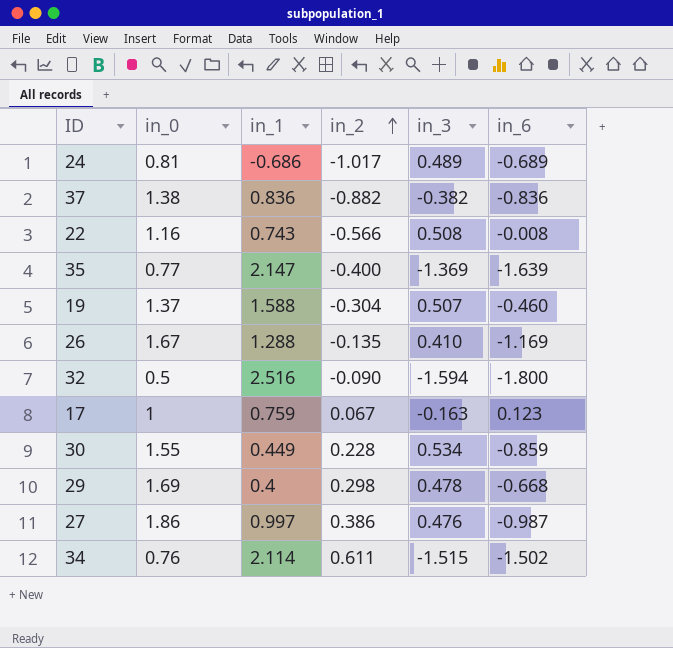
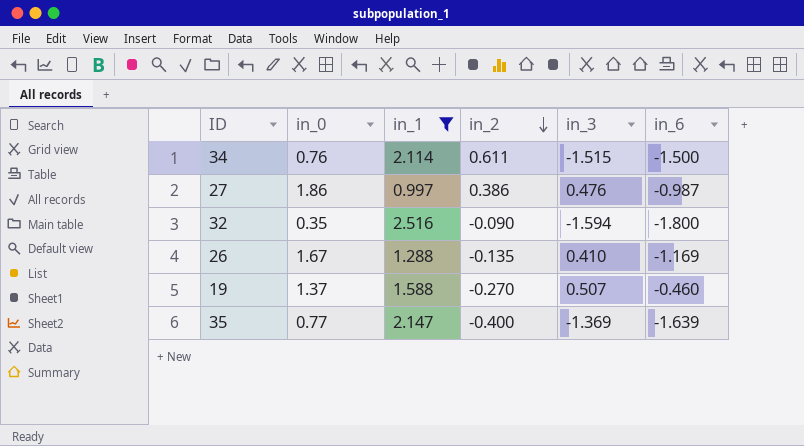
filter: none -> in_1 >= 0.997
row order: in_2 ascending -> in_2 descending
34 | in_6: -1.502 -> -1.500
32 | in_0: 0.5 -> 0.35
19 | in_2: -0.304 -> -0.270

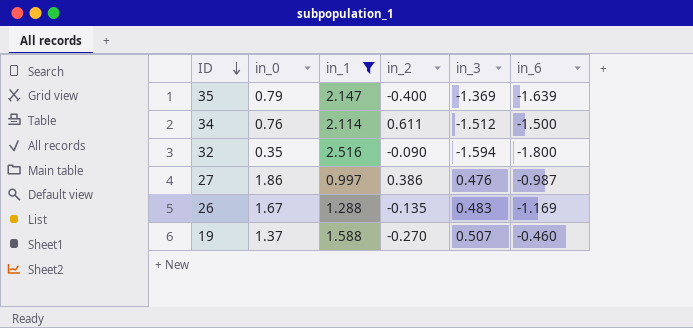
row order: in_2 descending -> ID descending
35 | in_0: 0.77 -> 0.79
34 | in_3: -1.515 -> -1.512
26 | in_3: 0.410 -> 0.483

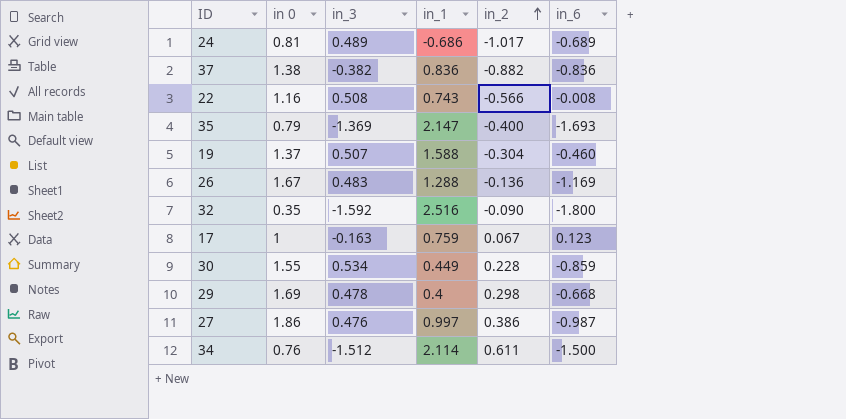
filter: in_1 >= 0.997 -> none
row order: ID descending -> in_2 ascending
column name: in_0 -> in 0
column in_3 | position: 5 -> 3
35 | in_6: -1.639 -> -1.693
19 | in_2: -0.270 -> -0.304
26 | in_2: -0.135 -> -0.136
32 | in_3: -1.594 -> -1.592

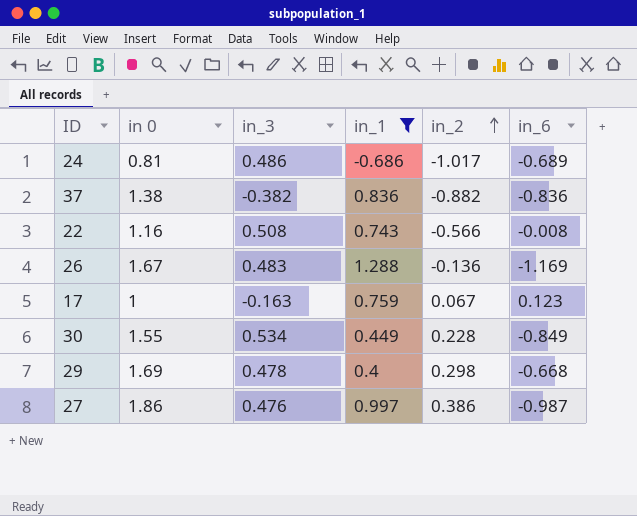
filter: none -> in_1 <= 1.288
24 | in_3: 0.489 -> 0.486
30 | in_6: -0.859 -> -0.849

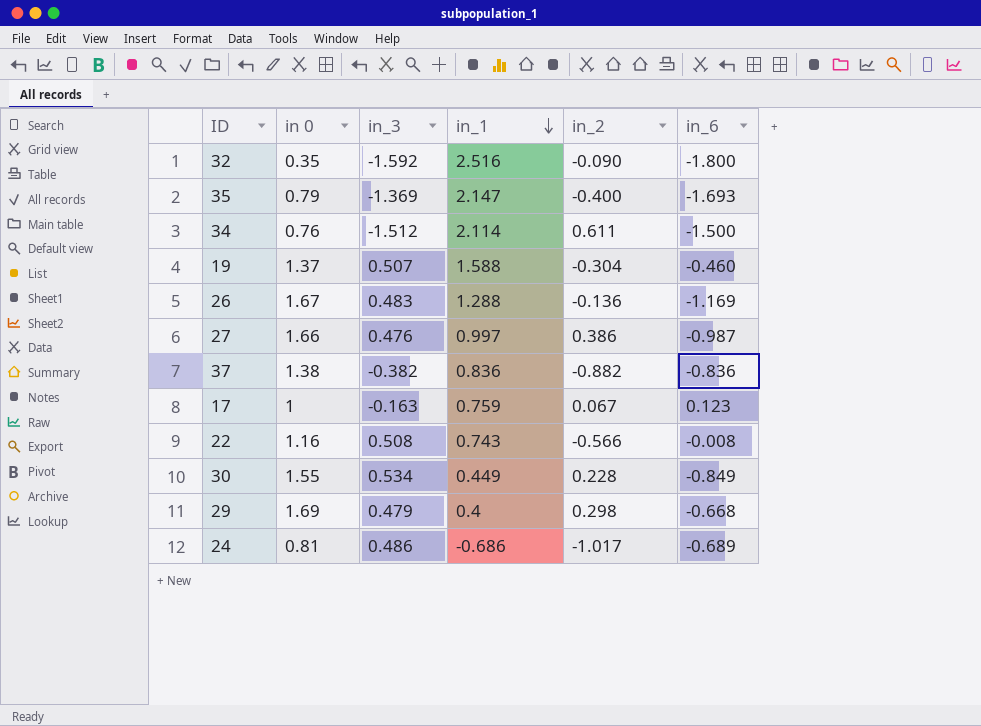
filter: in_1 <= 1.288 -> none
row order: in_2 ascending -> in_1 descending
27 | in 0: 1.86 -> 1.66
29 | in_3: 0.478 -> 0.479

